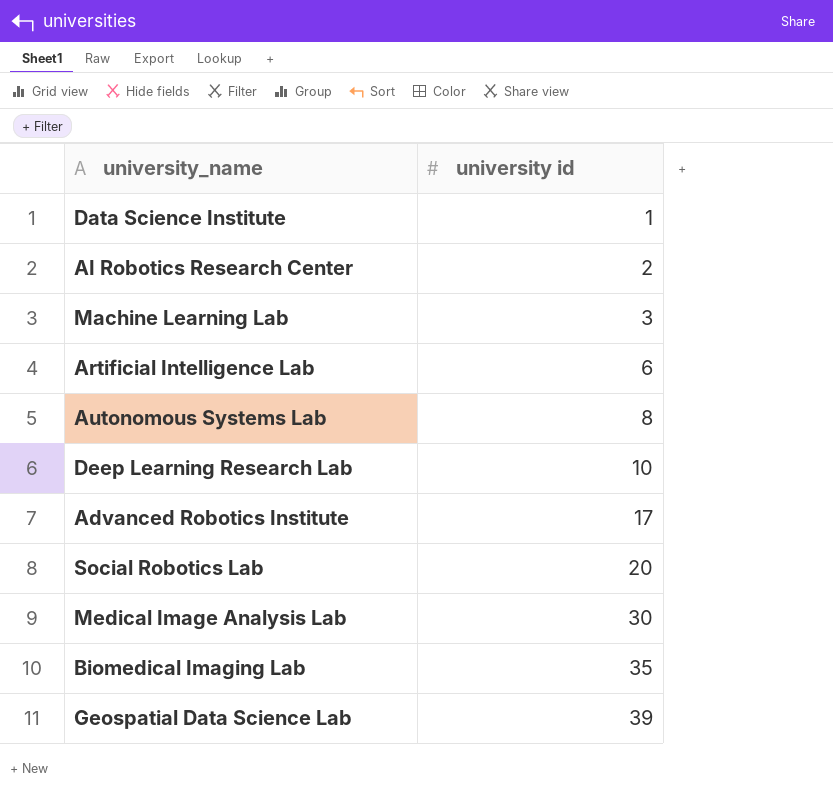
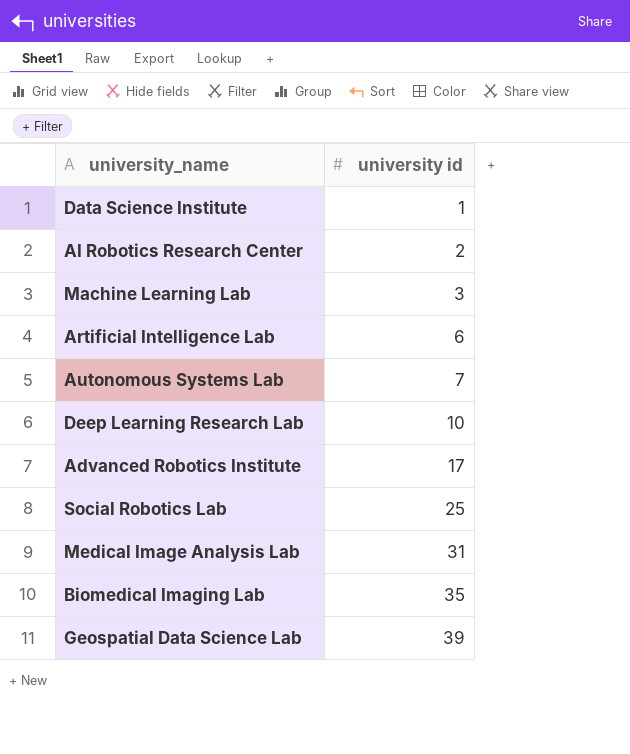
Autonomous Systems Lab | university id: 8 -> 7
Social Robotics Lab | university id: 20 -> 25
Medical Image Analysis Lab | university id: 30 -> 31

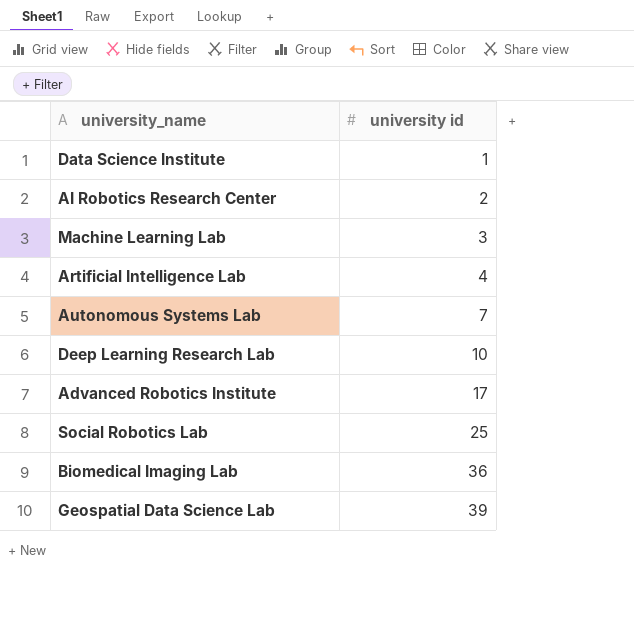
row Medical Image Analysis Lab: 31 -> none
Artificial Intelligence Lab | university id: 6 -> 4
Biomedical Imaging Lab | university id: 35 -> 36

